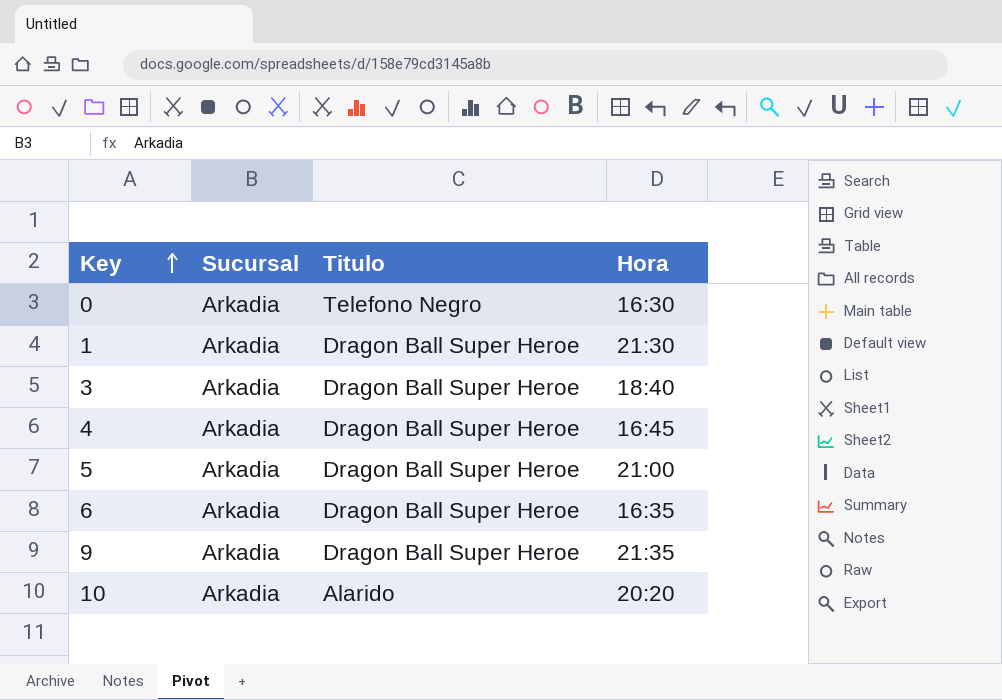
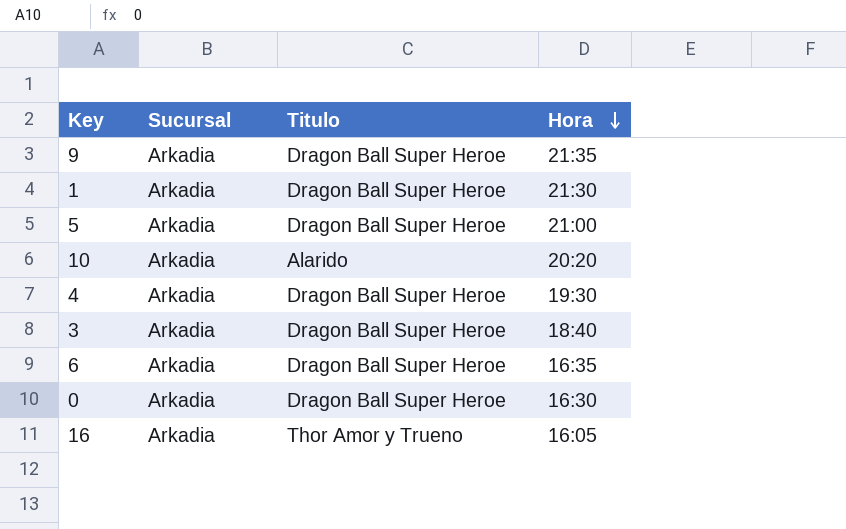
row order: Key ascending -> Hora descending
4 | Hora: 16:45 -> 19:30
0 | Titulo: Telefono Negro -> Dragon Ball Super Heroe
row 16: none -> Arkadia | Thor Amor y Trueno | 16:05

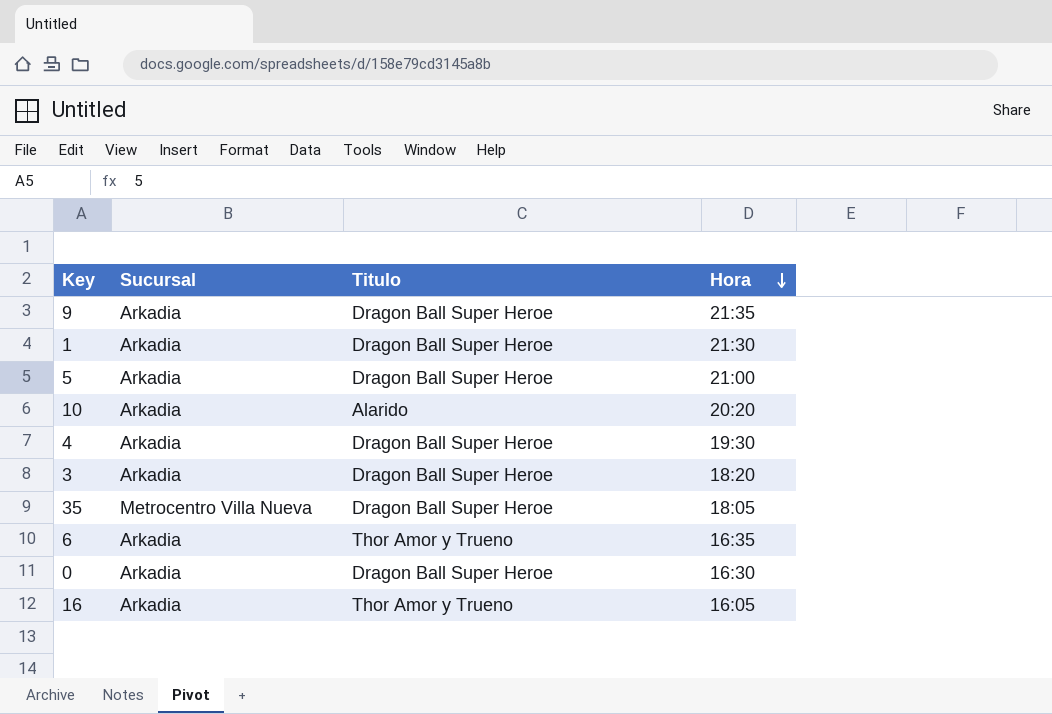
3 | Hora: 18:40 -> 18:20
row 35: none -> Metrocentro Villa Nueva | Dragon Ball Super Heroe | 18:05
6 | Titulo: Dragon Ball Super Heroe -> Thor Amor y Trueno

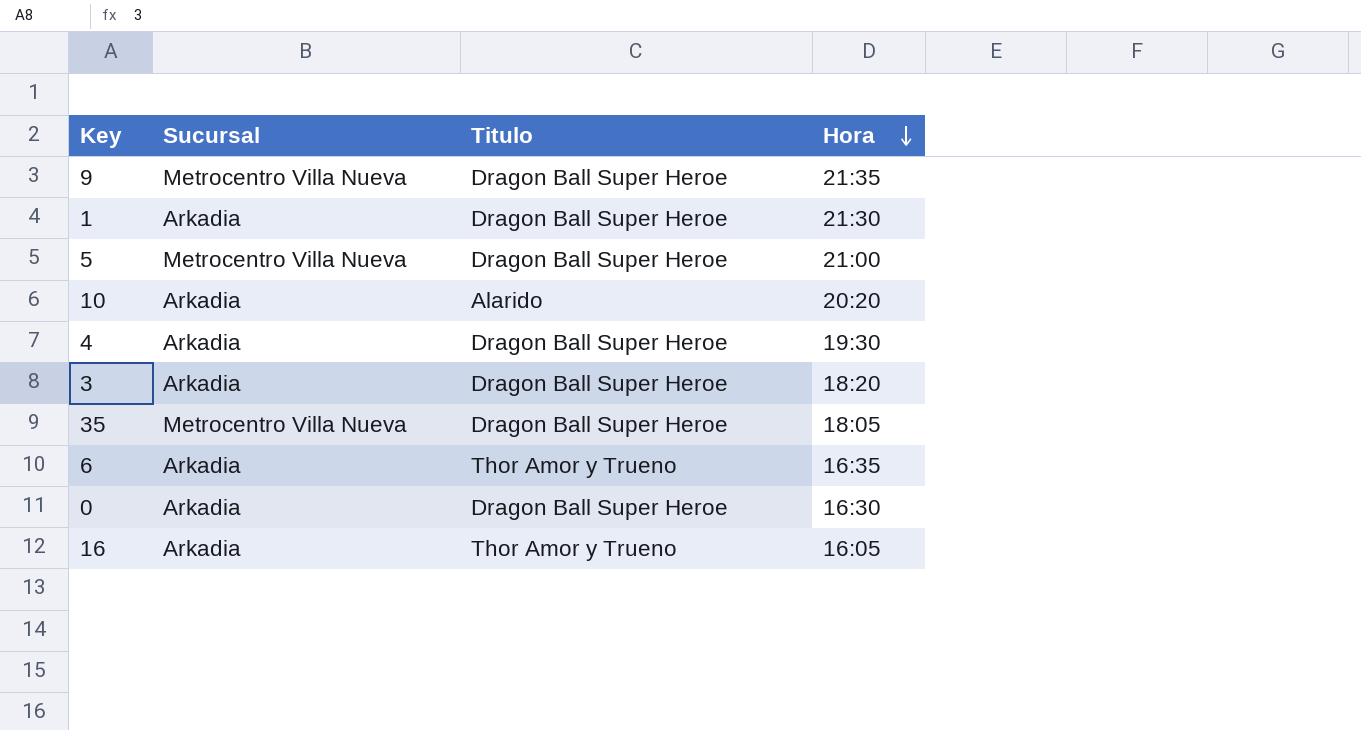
9 | Sucursal: Arkadia -> Metrocentro Villa Nueva
5 | Sucursal: Arkadia -> Metrocentro Villa Nueva

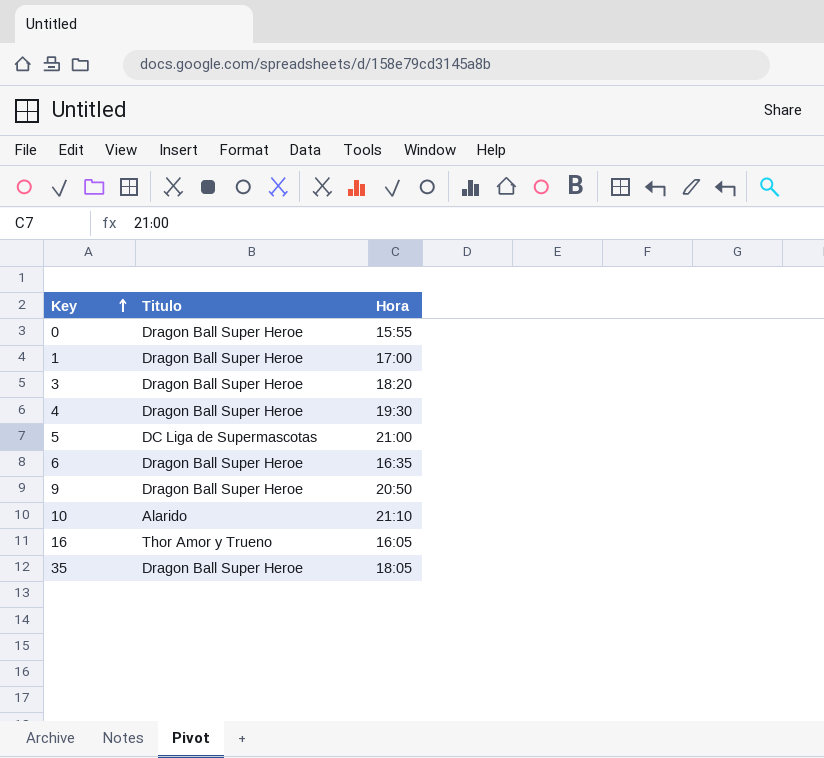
row order: Hora descending -> Key ascending
column Sucursal | position: 2 -> none
0 | Hora: 16:30 -> 15:55
1 | Hora: 21:30 -> 17:00
5 | Titulo: Dragon Ball Super Heroe -> DC Liga de Supermascotas
6 | Titulo: Thor Amor y Trueno -> Dragon Ball Super Heroe
9 | Hora: 21:35 -> 20:50
10 | Hora: 20:20 -> 21:10

